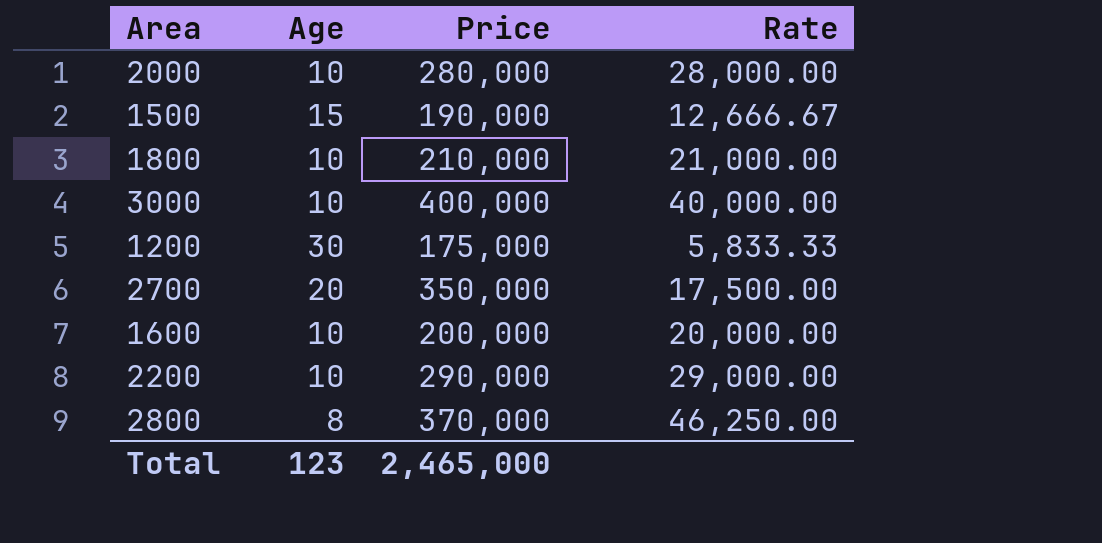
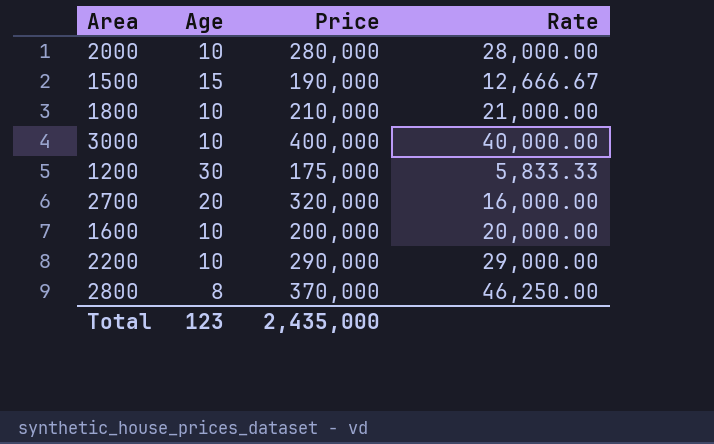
2700 | Price: 350,000 -> 320,000
2700 | Rate: 17,500.00 -> 16,000.00
Total | Price: 2,465,000 -> 2,435,000

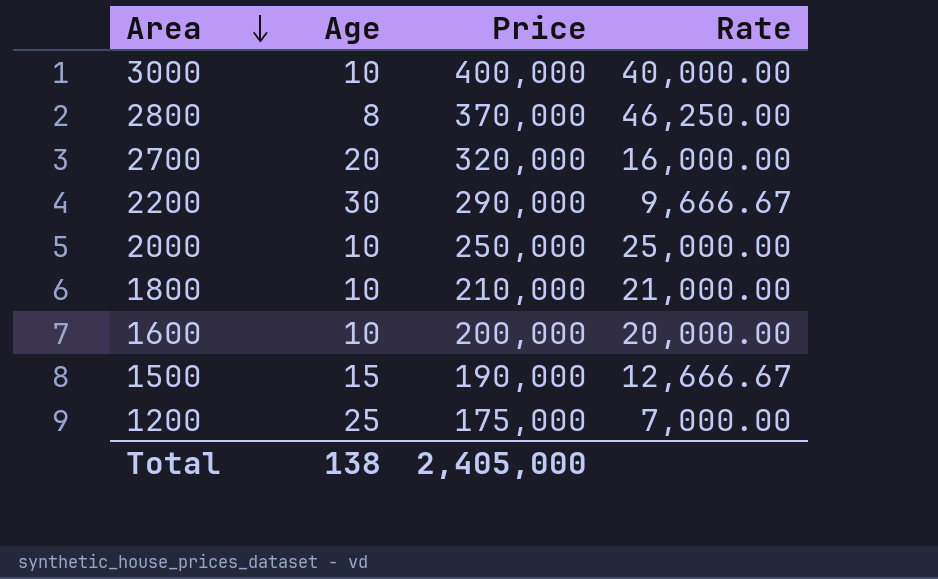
row order: none -> Area descending
2200 | Age: 10 -> 30
2200 | Rate: 29,000.00 -> 9,666.67
2000 | Price: 280,000 -> 250,000
2000 | Rate: 28,000.00 -> 25,000.00
1200 | Age: 30 -> 25
1200 | Rate: 5,833.33 -> 7,000.00
Total | Age: 123 -> 138
Total | Price: 2,435,000 -> 2,405,000

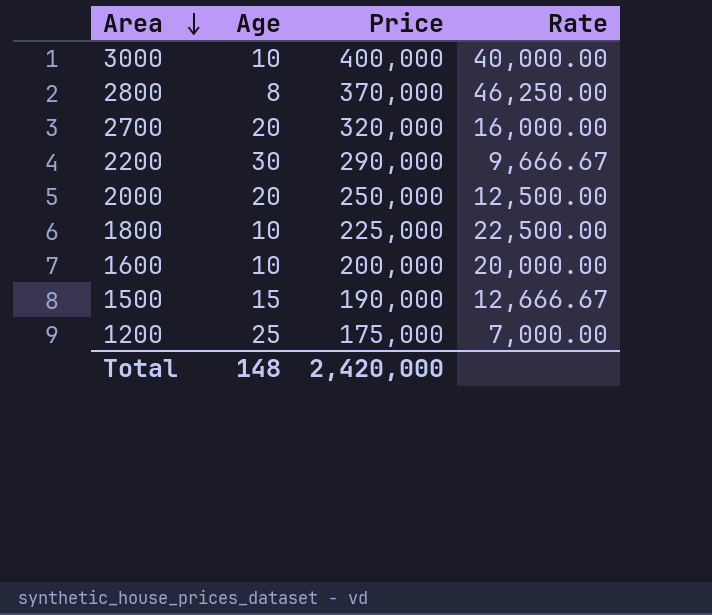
2000 | Age: 10 -> 20
2000 | Rate: 25,000.00 -> 12,500.00
1800 | Price: 210,000 -> 225,000
1800 | Rate: 21,000.00 -> 22,500.00
Total | Age: 138 -> 148
Total | Price: 2,405,000 -> 2,420,000

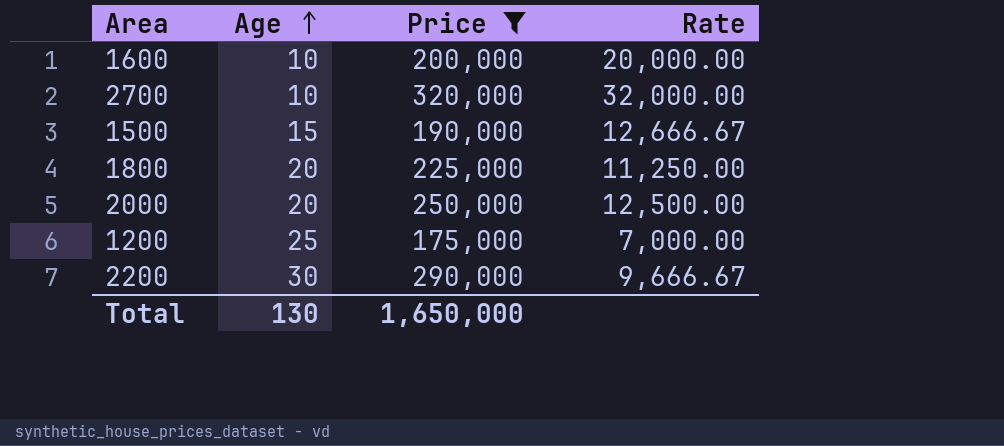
filter: none -> Price <= 320,000
row order: Area descending -> Age ascending
2700 | Age: 20 -> 10
2700 | Rate: 16,000.00 -> 32,000.00
1800 | Age: 10 -> 20
1800 | Rate: 22,500.00 -> 11,250.00
Total | Age: 148 -> 130
Total | Price: 2,420,000 -> 1,650,000

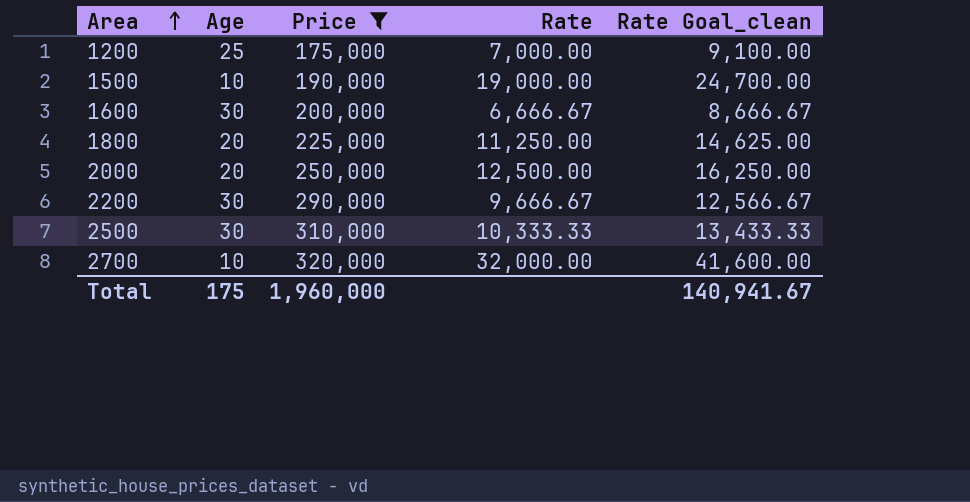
row order: Age ascending -> Area ascending
column Rate Goal_clean | formula: none -> [Rate] * 1.3
1500 | Age: 15 -> 10
1500 | Rate: 12,666.67 -> 19,000.00
1600 | Age: 10 -> 30
1600 | Rate: 20,000.00 -> 6,666.67
row 2500: none -> 30 | 310,000 | 10,333.33 | 13,433.33
Total | Age: 130 -> 175
Total | Price: 1,650,000 -> 1,960,000

